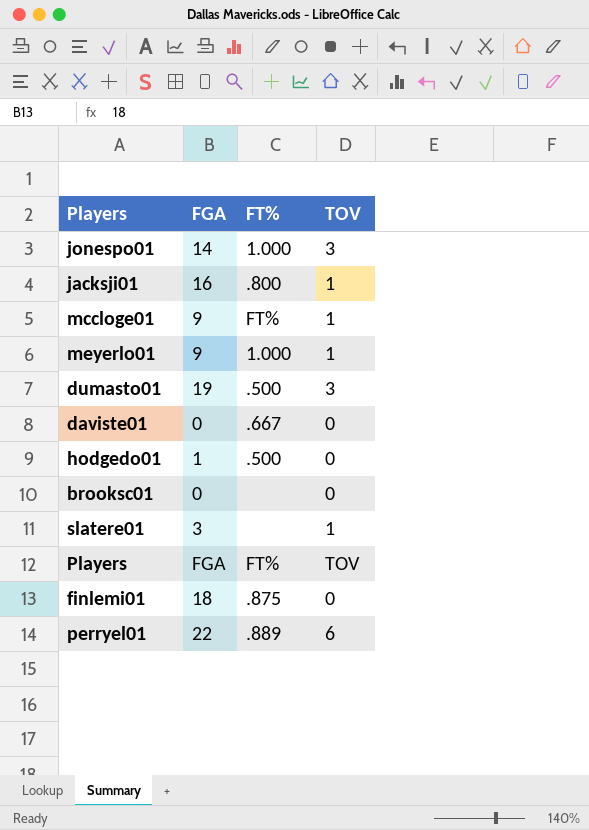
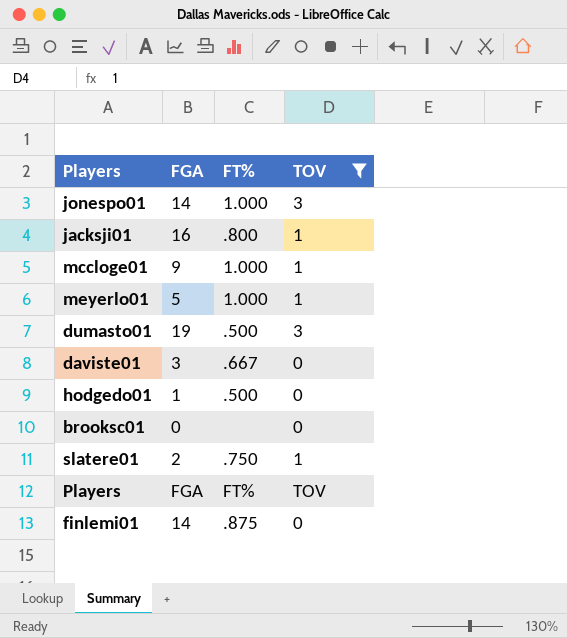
filter: none -> TOV != 6
mccloge01 | FT%: FT% -> 1.000
meyerlo01 | FGA: 9 -> 5
daviste01 | FGA: 0 -> 3
slatere01 | FGA: 3 -> 2
slatere01 | FT%: none -> .750
finlemi01 | FGA: 18 -> 14

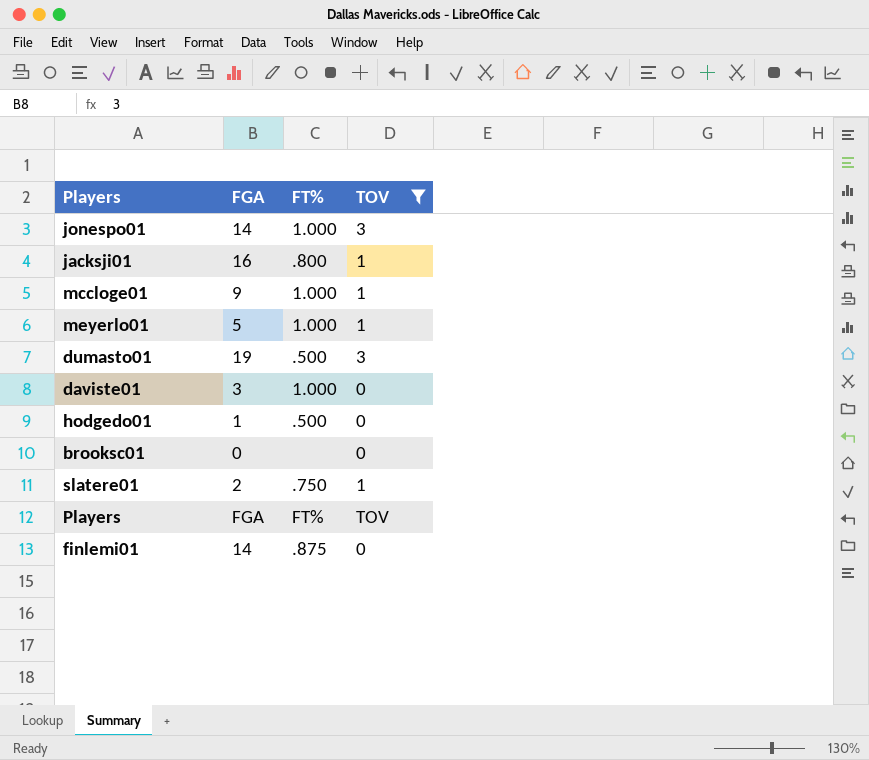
daviste01 | FT%: .667 -> 1.000

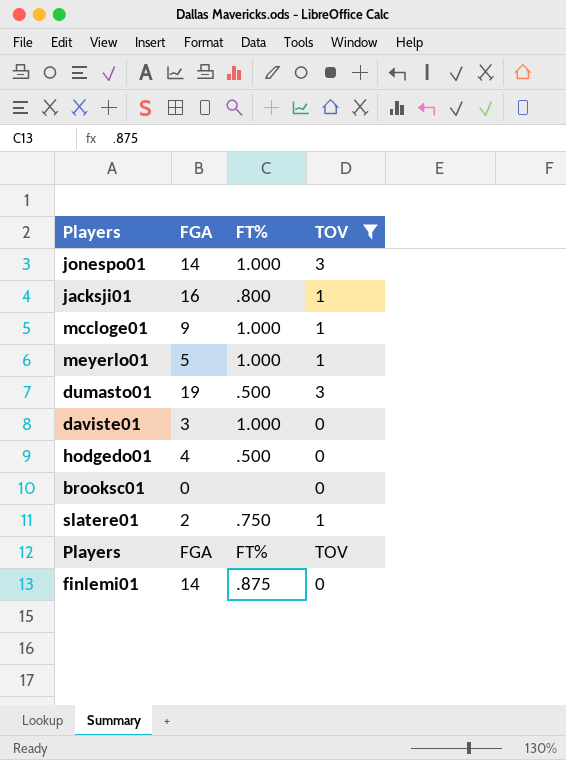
hodgedo01 | FGA: 1 -> 4

